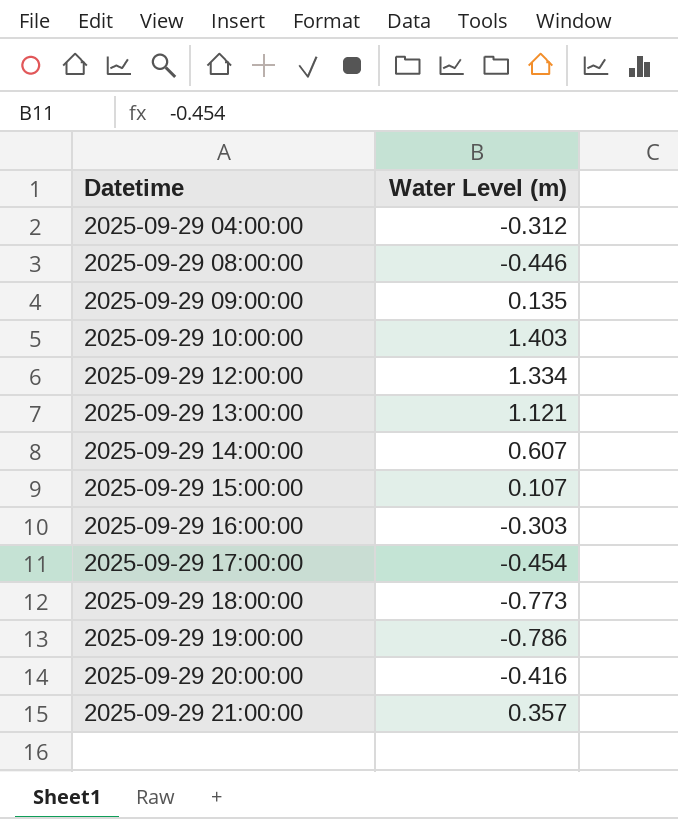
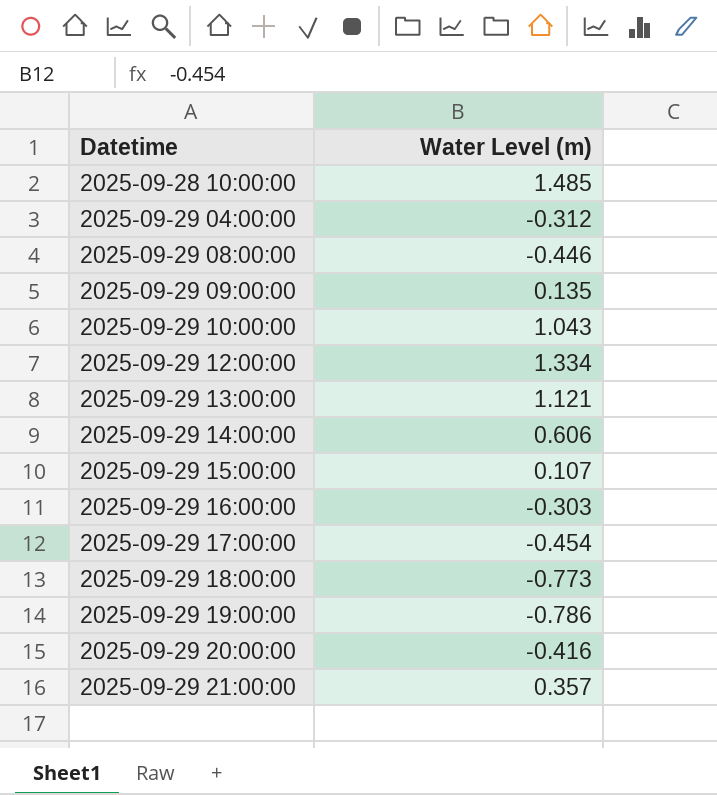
row 2025-09-28 10:00:00: none -> 1.485
2025-09-29 10:00:00 | Water Level (m): 1.403 -> 1.043
2025-09-29 14:00:00 | Water Level (m): 0.607 -> 0.606

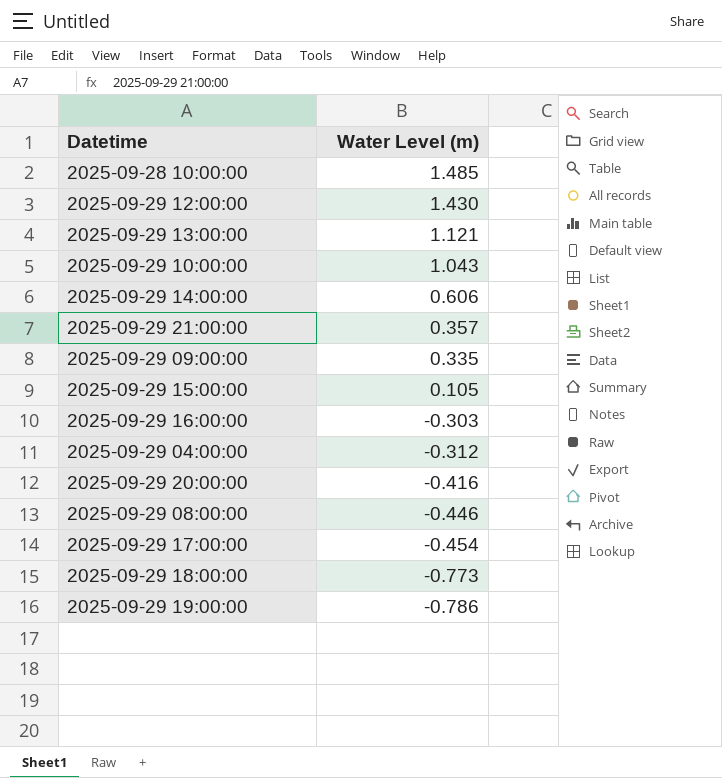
row order: Datetime ascending -> Water Level (m) descending
2025-09-29 12:00:00 | Water Level (m): 1.334 -> 1.430
2025-09-29 09:00:00 | Water Level (m): 0.135 -> 0.335
2025-09-29 15:00:00 | Water Level (m): 0.107 -> 0.105

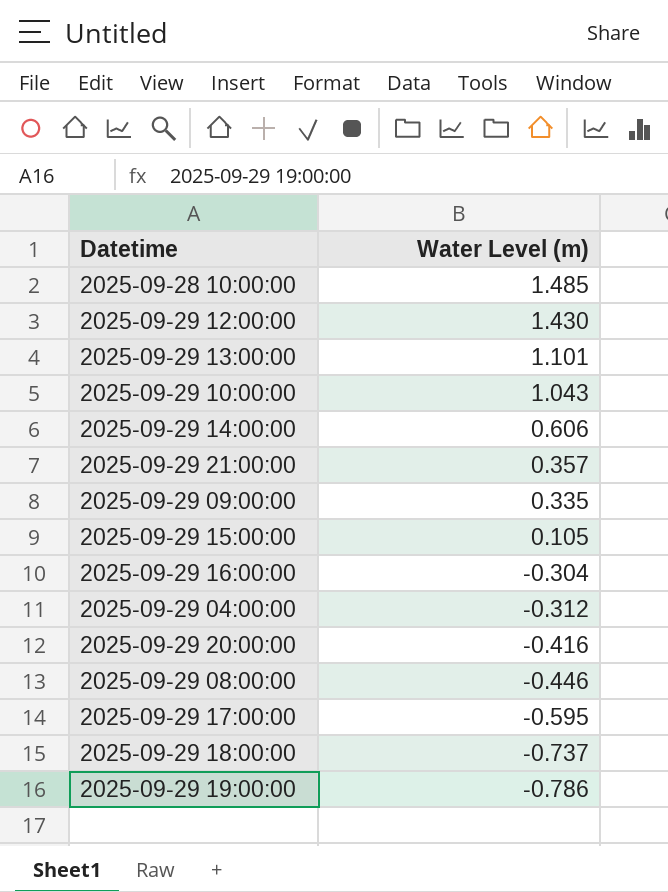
2025-09-29 13:00:00 | Water Level (m): 1.121 -> 1.101
2025-09-29 16:00:00 | Water Level (m): -0.303 -> -0.304
2025-09-29 17:00:00 | Water Level (m): -0.454 -> -0.595
2025-09-29 18:00:00 | Water Level (m): -0.773 -> -0.737

